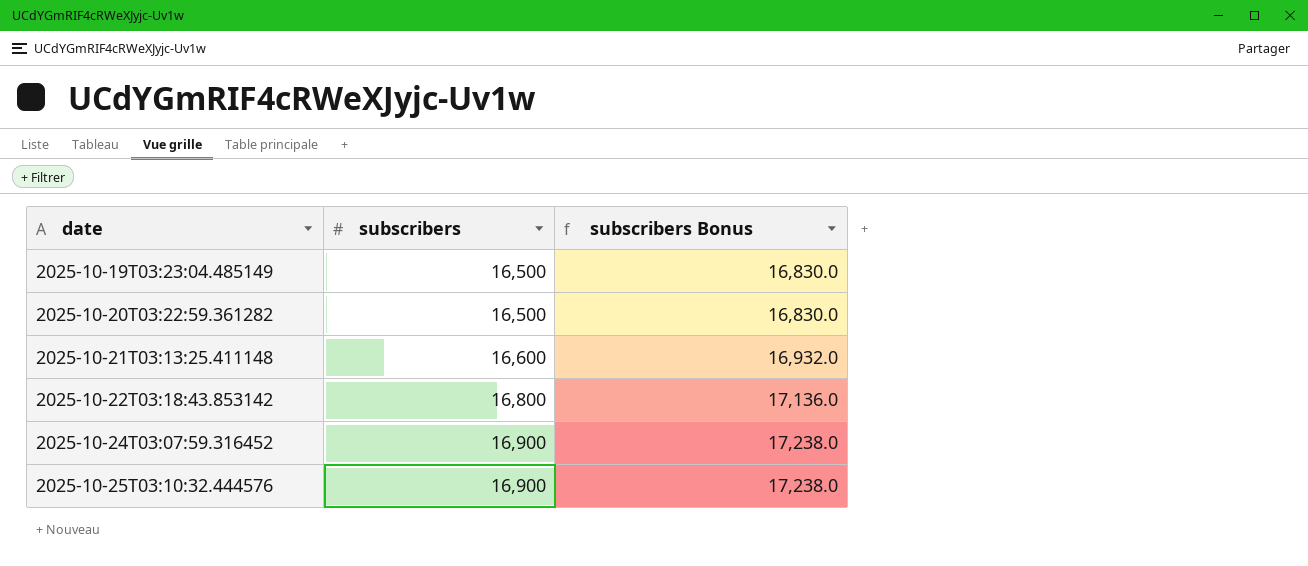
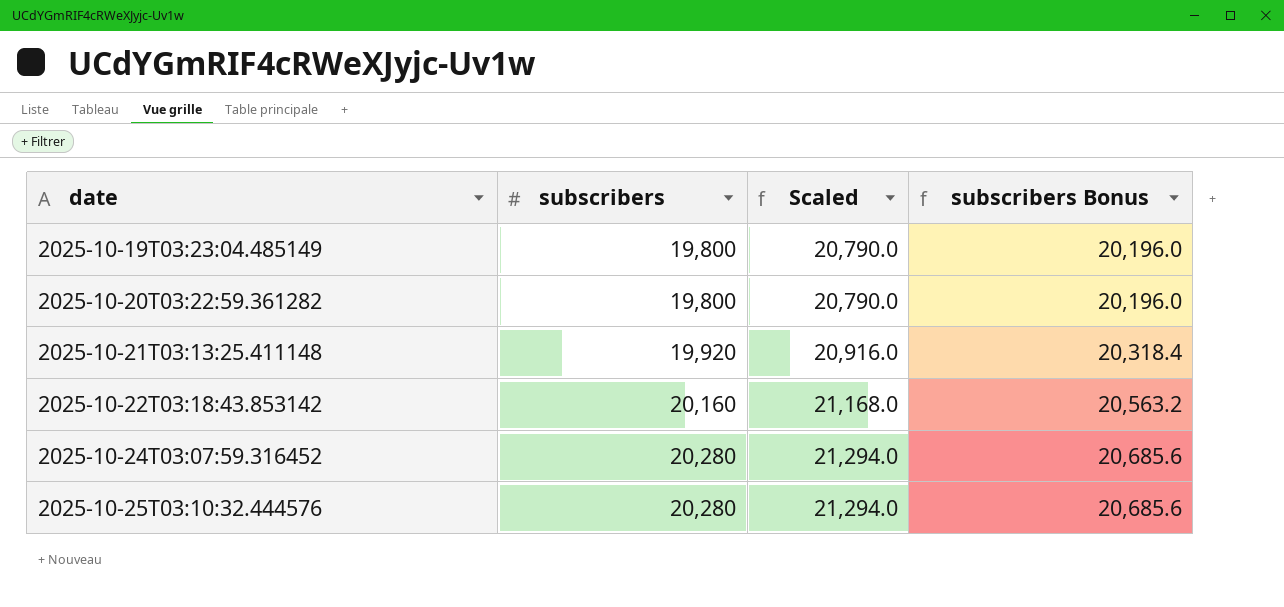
column Scaled | formula: none -> [subscribers] * 1.05
2025-10-19T03:23:04.485149 | subscribers: 16,500 -> 19,800
2025-10-19T03:23:04.485149 | subscribers Bonus: 16,830.0 -> 20,196.0
2025-10-20T03:22:59.361282 | subscribers: 16,500 -> 19,800
2025-10-20T03:22:59.361282 | subscribers Bonus: 16,830.0 -> 20,196.0
2025-10-21T03:13:25.411148 | subscribers: 16,600 -> 19,920
2025-10-21T03:13:25.411148 | subscribers Bonus: 16,932.0 -> 20,318.4
2025-10-22T03:18:43.853142 | subscribers: 16,800 -> 20,160
2025-10-22T03:18:43.853142 | subscribers Bonus: 17,136.0 -> 20,563.2
2025-10-24T03:07:59.316452 | subscribers: 16,900 -> 20,280
2025-10-24T03:07:59.316452 | subscribers Bonus: 17,238.0 -> 20,685.6
2025-10-25T03:10:32.444576 | subscribers: 16,900 -> 20,280
2025-10-25T03:10:32.444576 | subscribers Bonus: 17,238.0 -> 20,685.6

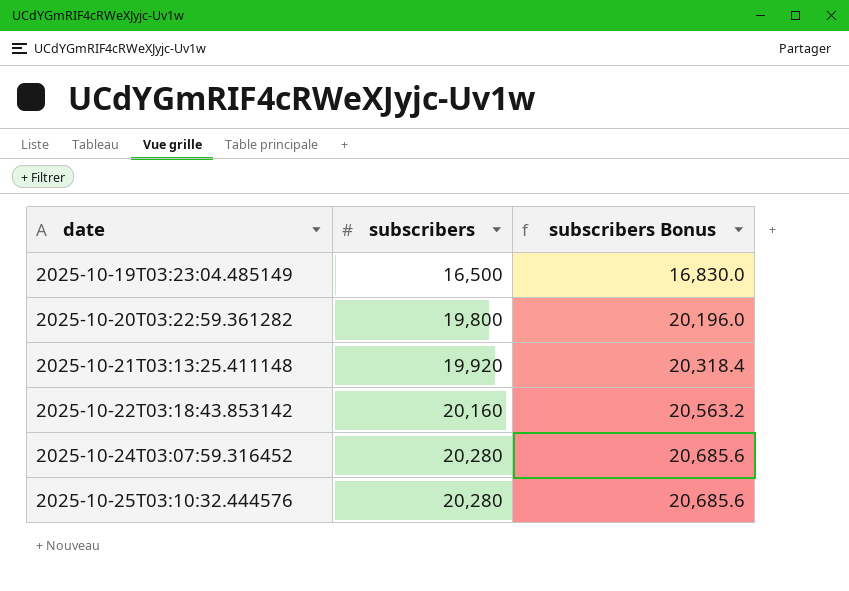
column Scaled | formula: [subscribers] * 1.05 -> none
2025-10-19T03:23:04.485149 | subscribers: 19,800 -> 16,500
2025-10-19T03:23:04.485149 | subscribers Bonus: 20,196.0 -> 16,830.0

